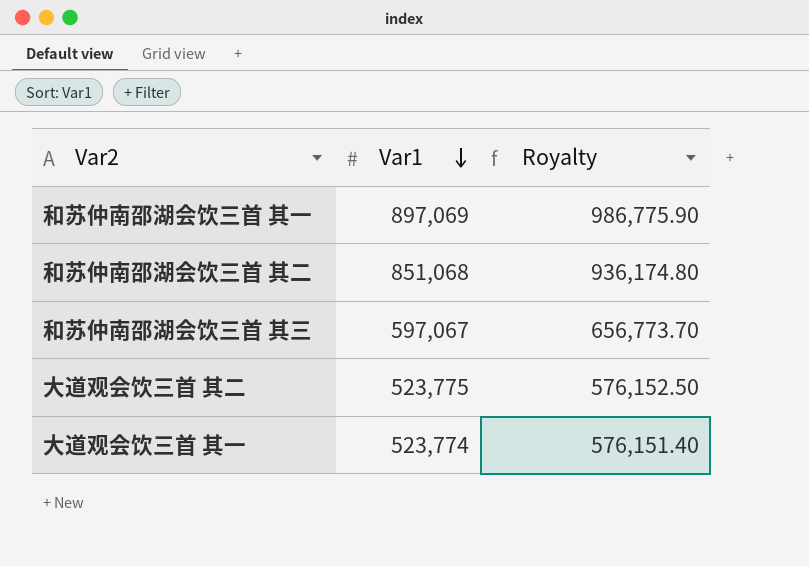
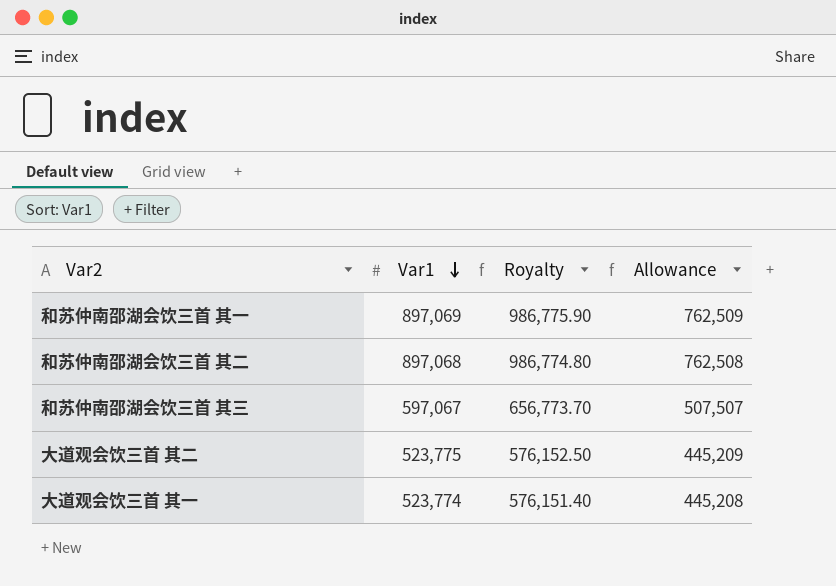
column Allowance | formula: none -> [Var1] * 0.85
和苏仲南邵湖会饮三首 其二 | Var1: 851,068 -> 897,068
和苏仲南邵湖会饮三首 其二 | Royalty: 936,174.80 -> 986,774.80

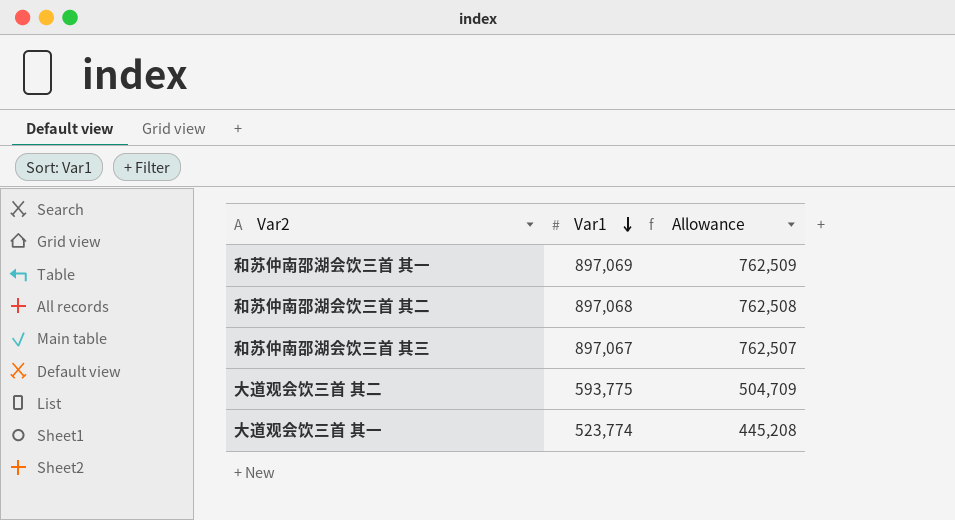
column Royalty | formula: [Var1] * 1.1 -> none
和苏仲南邵湖会饮三首 其三 | Var1: 597,067 -> 897,067
和苏仲南邵湖会饮三首 其三 | Allowance: 507,507 -> 762,507
大道观会饮三首 其二 | Var1: 523,775 -> 593,775
大道观会饮三首 其二 | Allowance: 445,209 -> 504,709

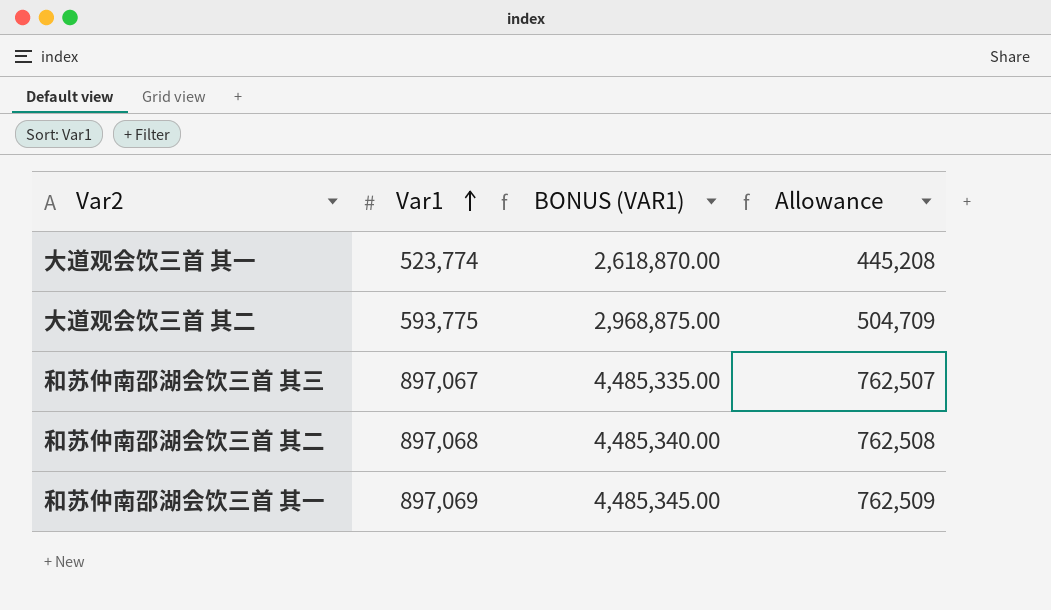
row order: Var1 descending -> Var1 ascending
column BONUS (VAR1) | formula: none -> [Var1] * 5

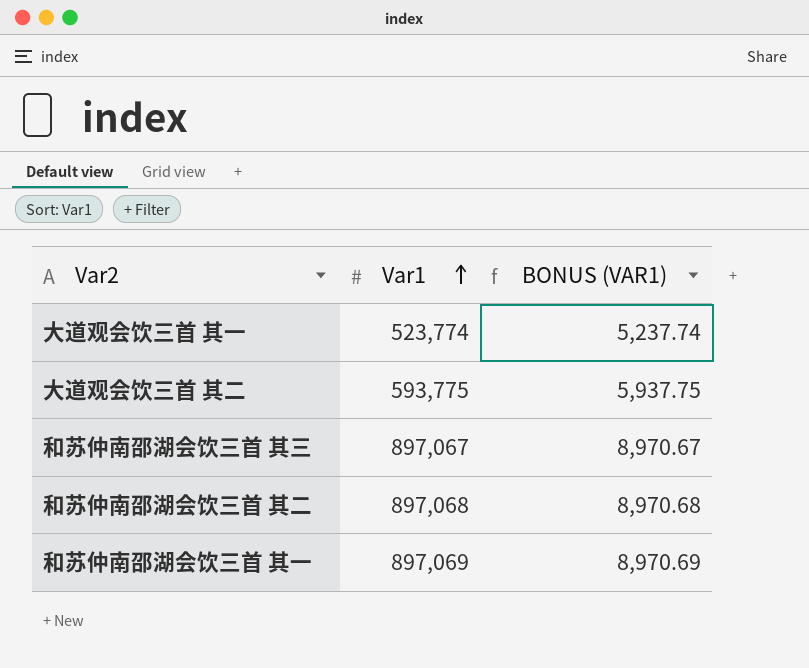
column Allowance | formula: [Var1] * 0.85 -> none
column BONUS (VAR1) | formula: [Var1] * 5 -> [Var1] * 0.01

